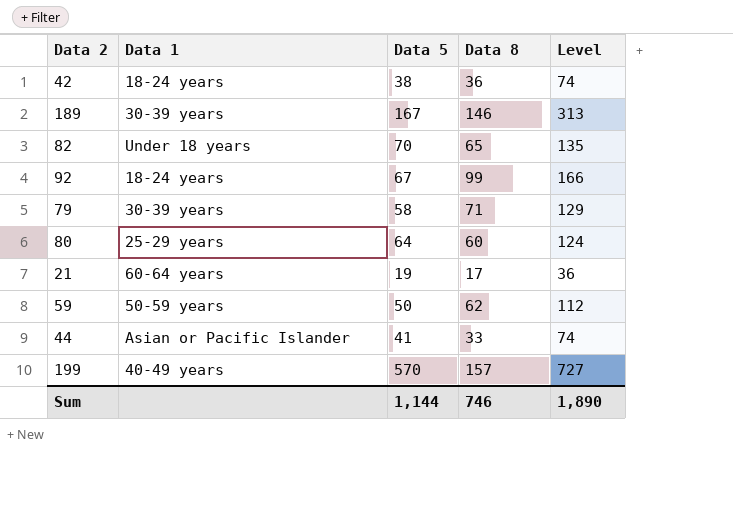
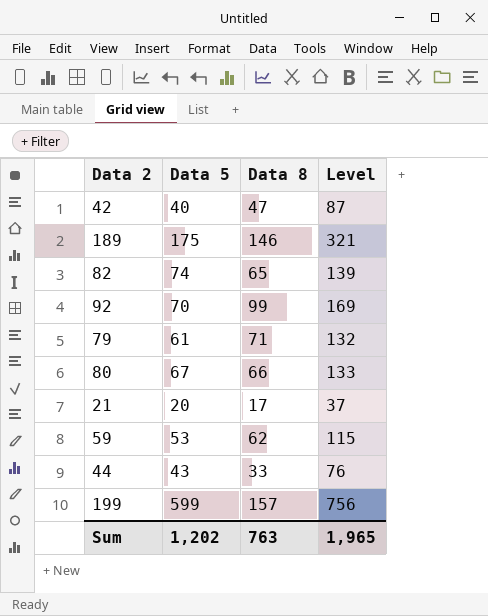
column Data 1 | position: 2 -> none
42 | Data 5: 38 -> 40
42 | Data 8: 36 -> 47
42 | Level: 74 -> 87
189 | Data 5: 167 -> 175
189 | Level: 313 -> 321
82 | Data 5: 70 -> 74
82 | Level: 135 -> 139
92 | Data 5: 67 -> 70
92 | Level: 166 -> 169
79 | Data 5: 58 -> 61
79 | Level: 129 -> 132
80 | Data 5: 64 -> 67
80 | Data 8: 60 -> 66
80 | Level: 124 -> 133
21 | Data 5: 19 -> 20
21 | Level: 36 -> 37
59 | Data 5: 50 -> 53
59 | Level: 112 -> 115
44 | Data 5: 41 -> 43
44 | Level: 74 -> 76
199 | Data 5: 570 -> 599
199 | Level: 727 -> 756
Sum | Data 5: 1,144 -> 1,202
Sum | Data 8: 746 -> 763
Sum | Level: 1,890 -> 1,965

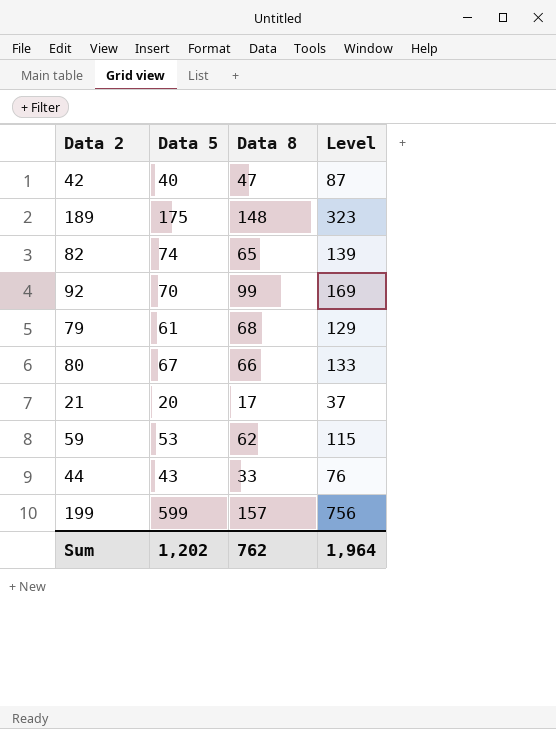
189 | Data 8: 146 -> 148
189 | Level: 321 -> 323
79 | Data 8: 71 -> 68
79 | Level: 132 -> 129
Sum | Data 8: 763 -> 762
Sum | Level: 1,965 -> 1,964

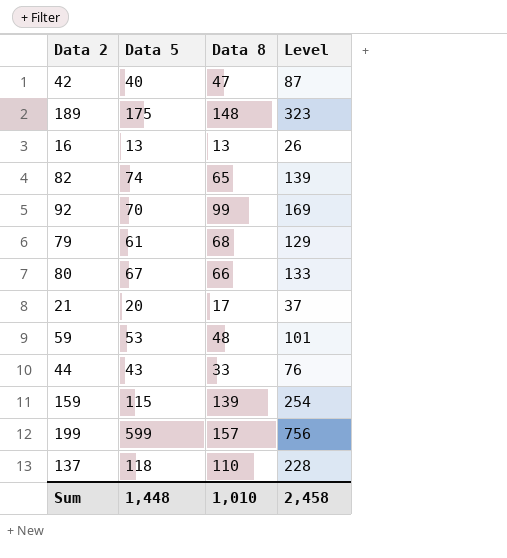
row 16: none -> 13 | 13 | 26
59 | Data 8: 62 -> 48
59 | Level: 115 -> 101
row 159: none -> 115 | 139 | 254
row 137: none -> 118 | 110 | 228
Sum | Data 5: 1,202 -> 1,448
Sum | Data 8: 762 -> 1,010
Sum | Level: 1,964 -> 2,458

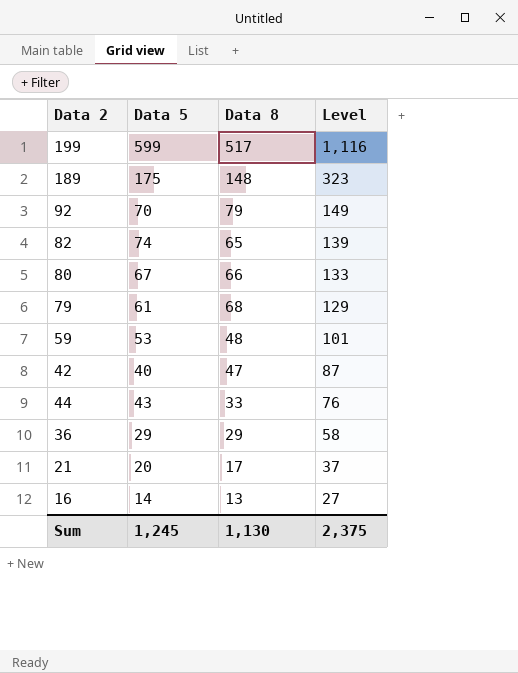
row order: none -> Level descending
row 159: 115 | 139 | 254 -> none
row 137: 118 | 110 | 228 -> none
199 | Data 8: 157 -> 517
199 | Level: 756 -> 1,116
92 | Data 8: 99 -> 79
92 | Level: 169 -> 149
row 36: none -> 29 | 29 | 58
16 | Data 5: 13 -> 14
16 | Level: 26 -> 27
Sum | Data 5: 1,448 -> 1,245
Sum | Data 8: 1,010 -> 1,130
Sum | Level: 2,458 -> 2,375

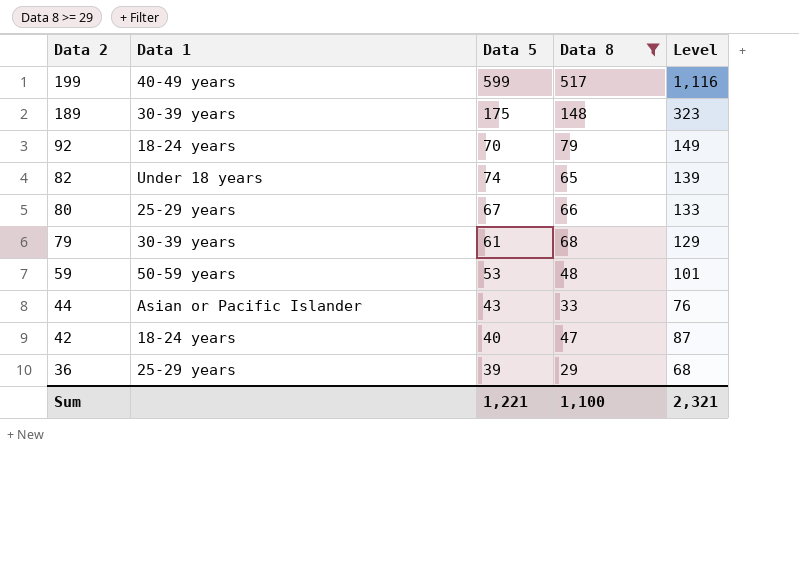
filter: none -> Data 8 >= 29
row order: Level descending -> Data 2 descending
column Data 1 | position: none -> 2
36 | Data 5: 29 -> 39
36 | Level: 58 -> 68
Sum | Data 5: 1,245 -> 1,221
Sum | Data 8: 1,130 -> 1,100
Sum | Level: 2,375 -> 2,321

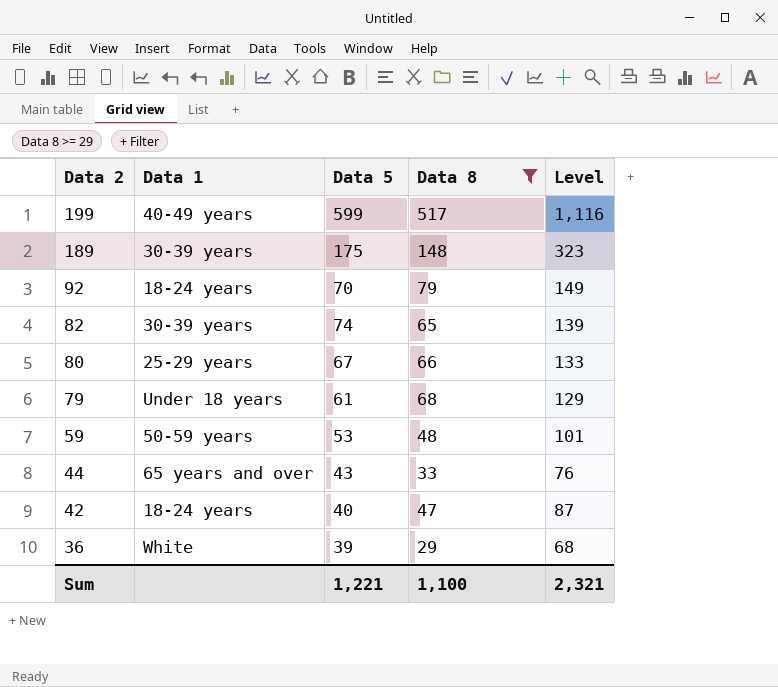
82 | Data 1: Under 18 years -> 30-39 years
79 | Data 1: 30-39 years -> Under 18 years
44 | Data 1: Asian or Pacific Islander -> 65 years and over
36 | Data 1: 25-29 years -> White

